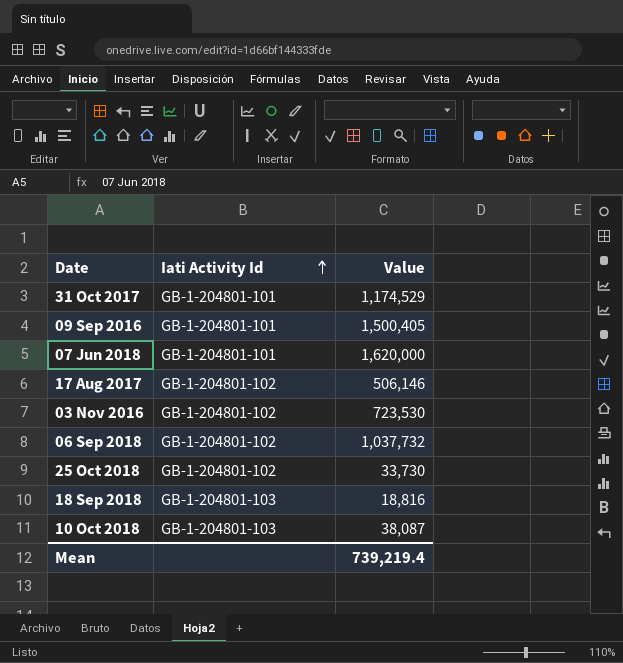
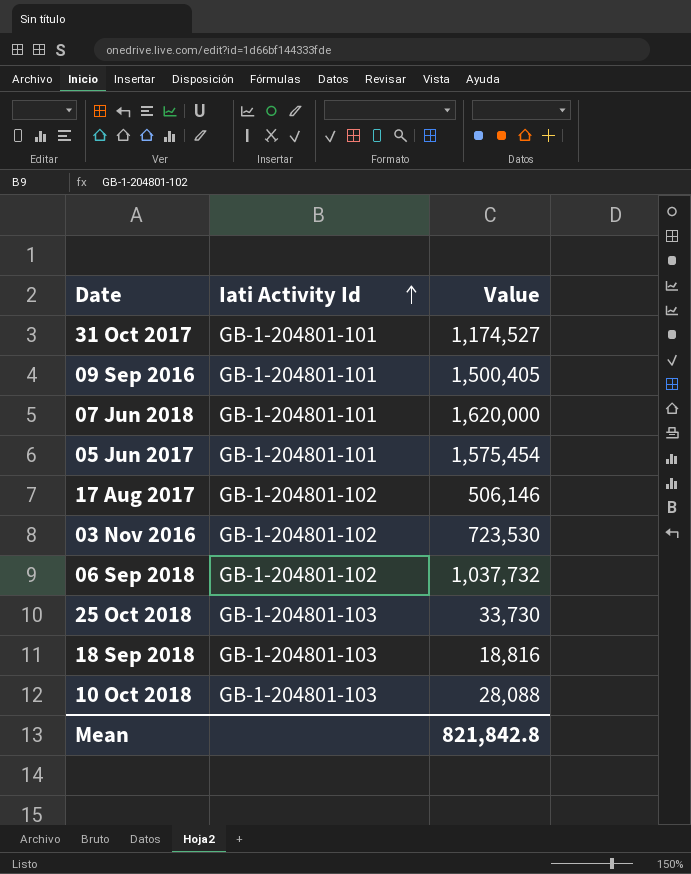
31 Oct 2017 | Value: 1,174,529 -> 1,174,527
row 05 Jun 2017: none -> GB-1-204801-101 | 1,575,454
25 Oct 2018 | Iati Activity Id: GB-1-204801-102 -> GB-1-204801-103
10 Oct 2018 | Value: 38,087 -> 28,088
Mean | Value: 739,219.4 -> 821,842.8

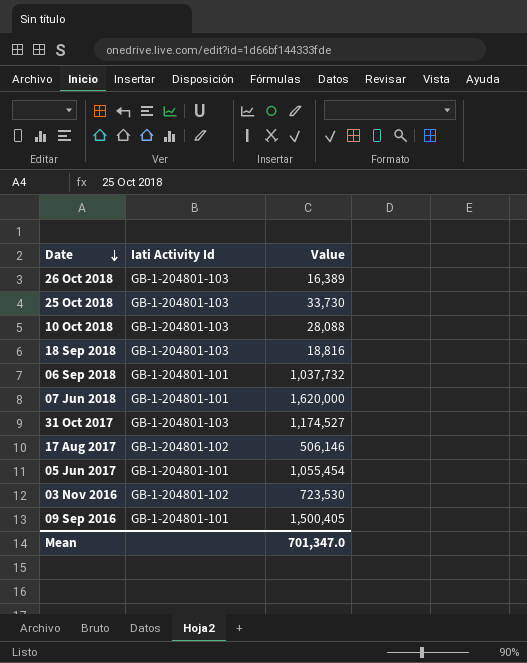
row order: Iati Activity Id ascending -> Date descending
row 26 Oct 2018: none -> GB-1-204801-103 | 16,389
06 Sep 2018 | Iati Activity Id: GB-1-204801-102 -> GB-1-204801-101
31 Oct 2017 | Iati Activity Id: GB-1-204801-101 -> GB-1-204801-103
05 Jun 2017 | Value: 1,575,454 -> 1,055,454
Mean | Value: 821,842.8 -> 701,347.0

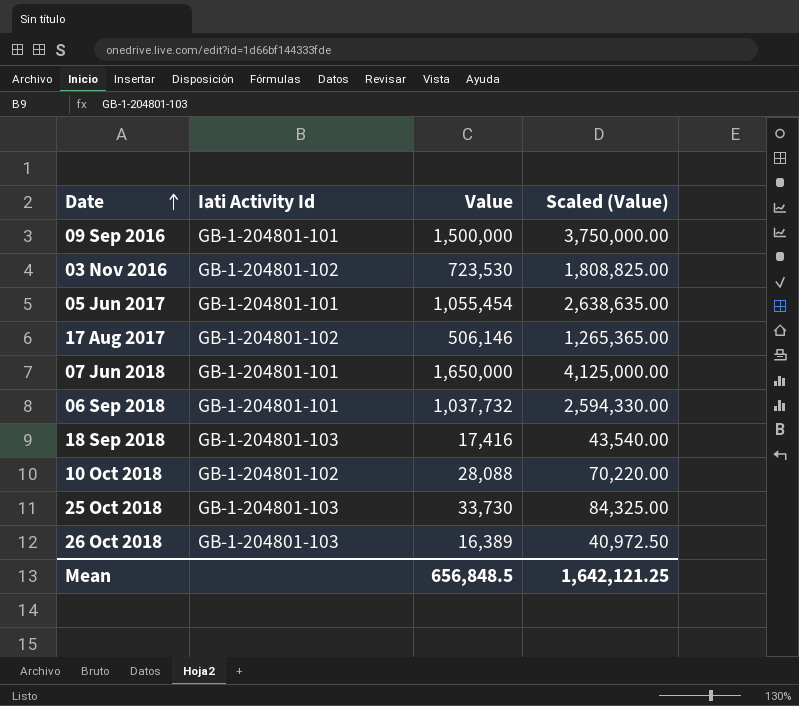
row order: Date descending -> Date ascending
column Scaled (Value) | formula: none -> [Value] * 2.5
row 31 Oct 2017: GB-1-204801-103 | 1,174,527 -> none
09 Sep 2016 | Value: 1,500,405 -> 1,500,000
07 Jun 2018 | Value: 1,620,000 -> 1,650,000
18 Sep 2018 | Value: 18,816 -> 17,416
10 Oct 2018 | Iati Activity Id: GB-1-204801-103 -> GB-1-204801-102
Mean | Value: 701,347.0 -> 656,848.5

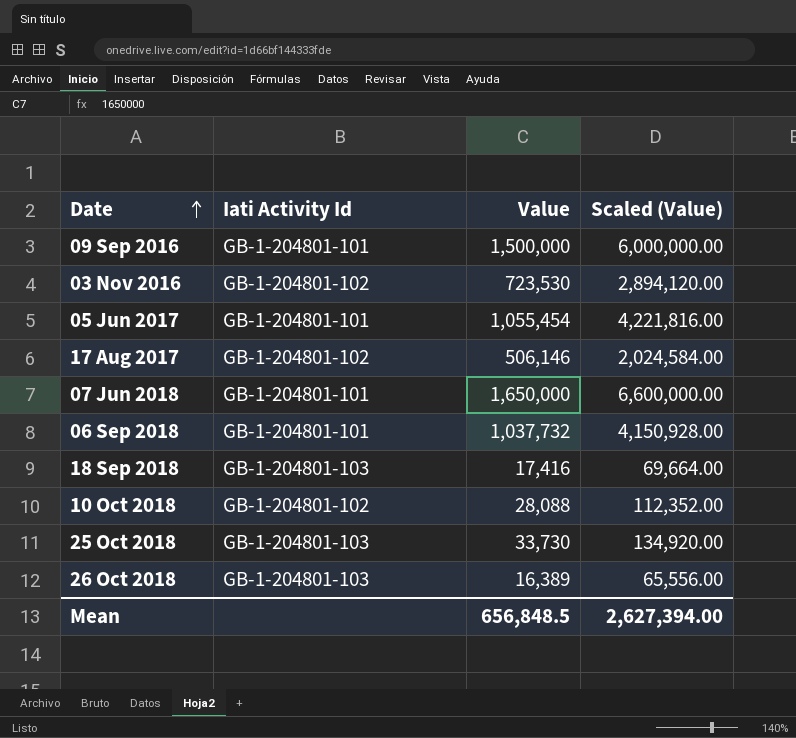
column Scaled (Value) | formula: [Value] * 2.5 -> [Value] * 4
Mean | Scaled (Value): 1,642,121.25 -> 2,627,394.00

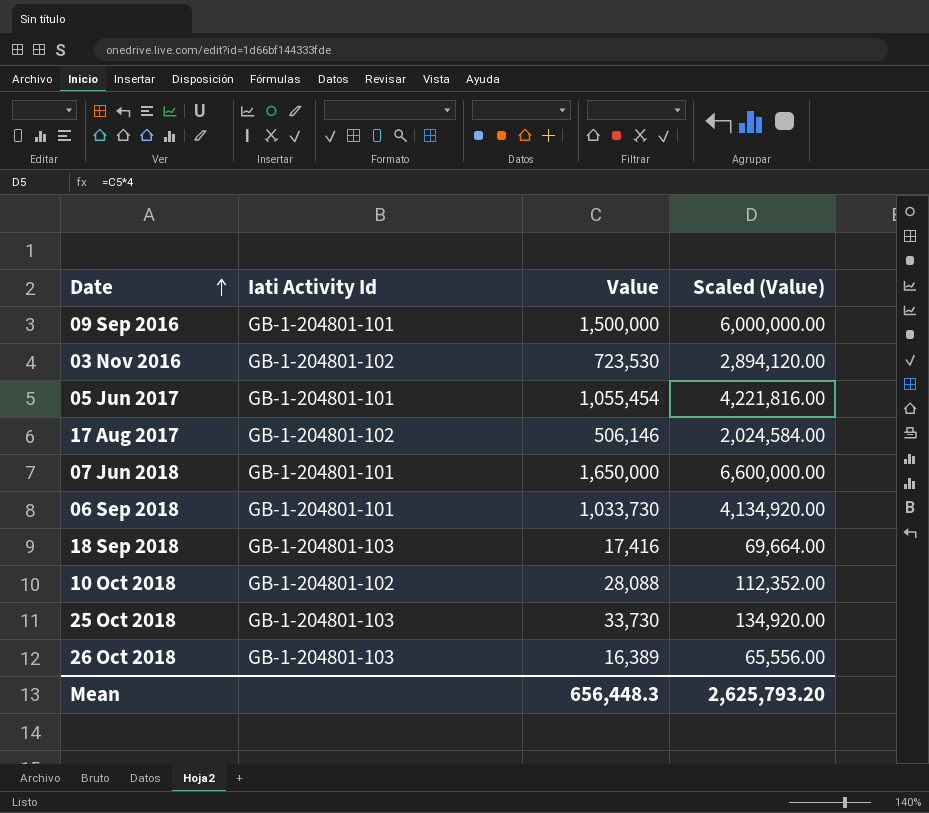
06 Sep 2018 | Value: 1,037,732 -> 1,033,730
06 Sep 2018 | Scaled (Value): 4,150,928.00 -> 4,134,920.00
Mean | Value: 656,848.5 -> 656,448.3
Mean | Scaled (Value): 2,627,394.00 -> 2,625,793.20

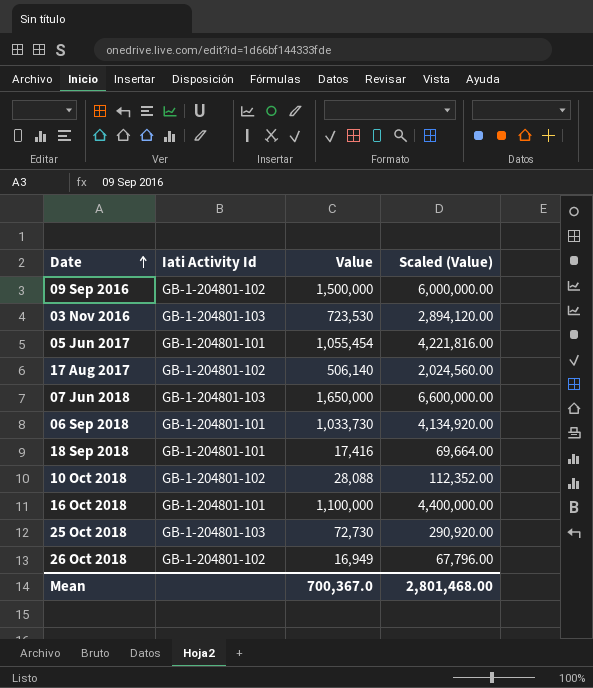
09 Sep 2016 | Iati Activity Id: GB-1-204801-101 -> GB-1-204801-102
03 Nov 2016 | Iati Activity Id: GB-1-204801-102 -> GB-1-204801-103
17 Aug 2017 | Value: 506,146 -> 506,140
17 Aug 2017 | Scaled (Value): 2,024,584.00 -> 2,024,560.00
07 Jun 2018 | Iati Activity Id: GB-1-204801-101 -> GB-1-204801-103
18 Sep 2018 | Iati Activity Id: GB-1-204801-103 -> GB-1-204801-101
row 16 Oct 2018: none -> GB-1-204801-101 | 1,100,000 | 4,400,000.00
25 Oct 2018 | Value: 33,730 -> 72,730
25 Oct 2018 | Scaled (Value): 134,920.00 -> 290,920.00
26 Oct 2018 | Iati Activity Id: GB-1-204801-103 -> GB-1-204801-102
26 Oct 2018 | Value: 16,389 -> 16,949
26 Oct 2018 | Scaled (Value): 65,556.00 -> 67,796.00
Mean | Value: 656,448.3 -> 700,367.0
Mean | Scaled (Value): 2,625,793.20 -> 2,801,468.00

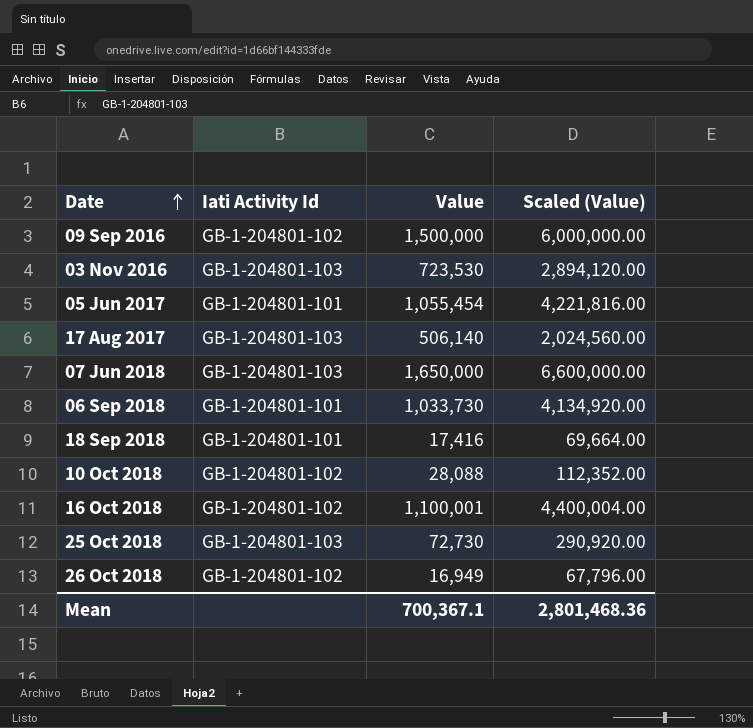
17 Aug 2017 | Iati Activity Id: GB-1-204801-102 -> GB-1-204801-103
16 Oct 2018 | Iati Activity Id: GB-1-204801-101 -> GB-1-204801-102
16 Oct 2018 | Value: 1,100,000 -> 1,100,001
16 Oct 2018 | Scaled (Value): 4,400,000.00 -> 4,400,004.00
Mean | Value: 700,367.0 -> 700,367.1
Mean | Scaled (Value): 2,801,468.00 -> 2,801,468.36

